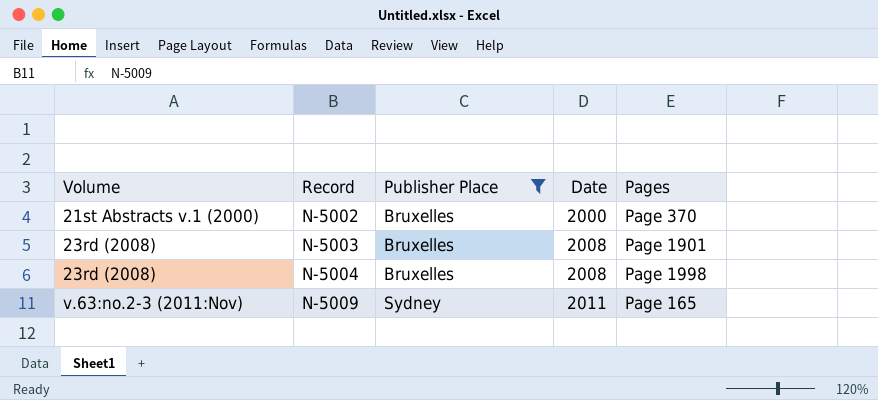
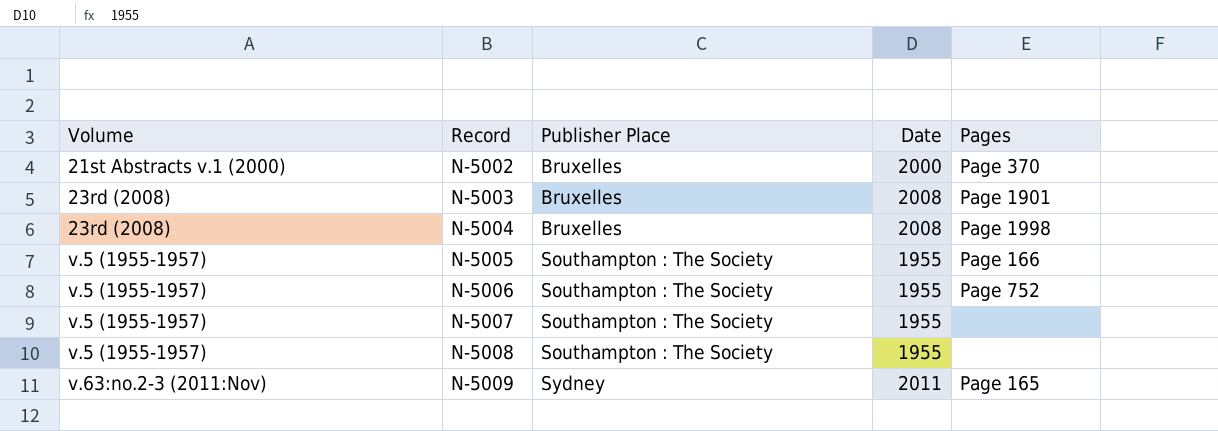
filter: Publisher Place != Southampton : The Society -> none

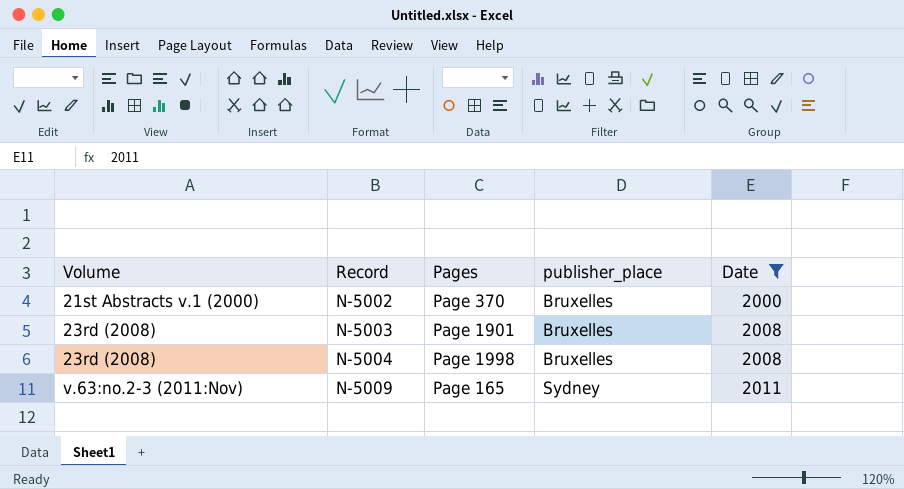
filter: none -> Date != 1955
column Pages | position: 5 -> 3
column name: Publisher Place -> publisher_place

